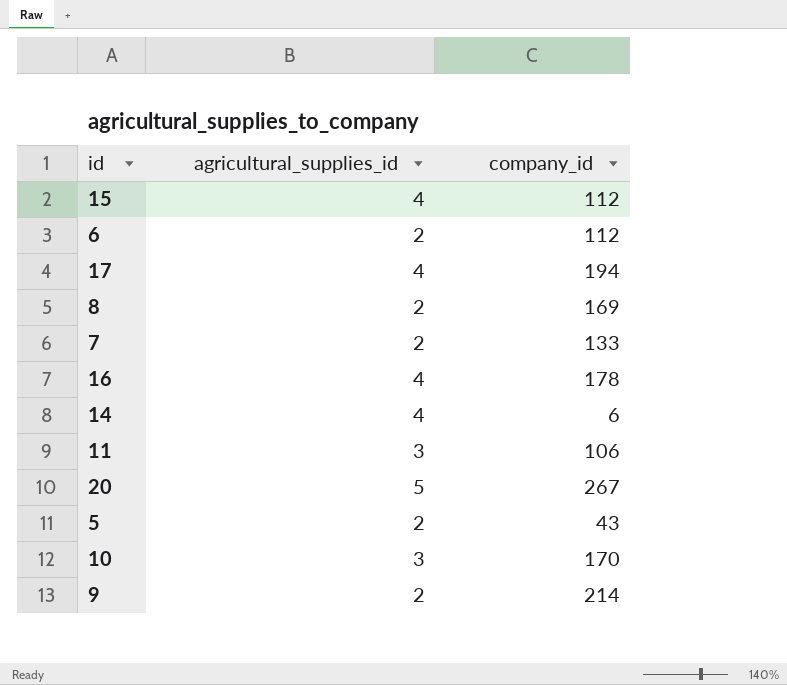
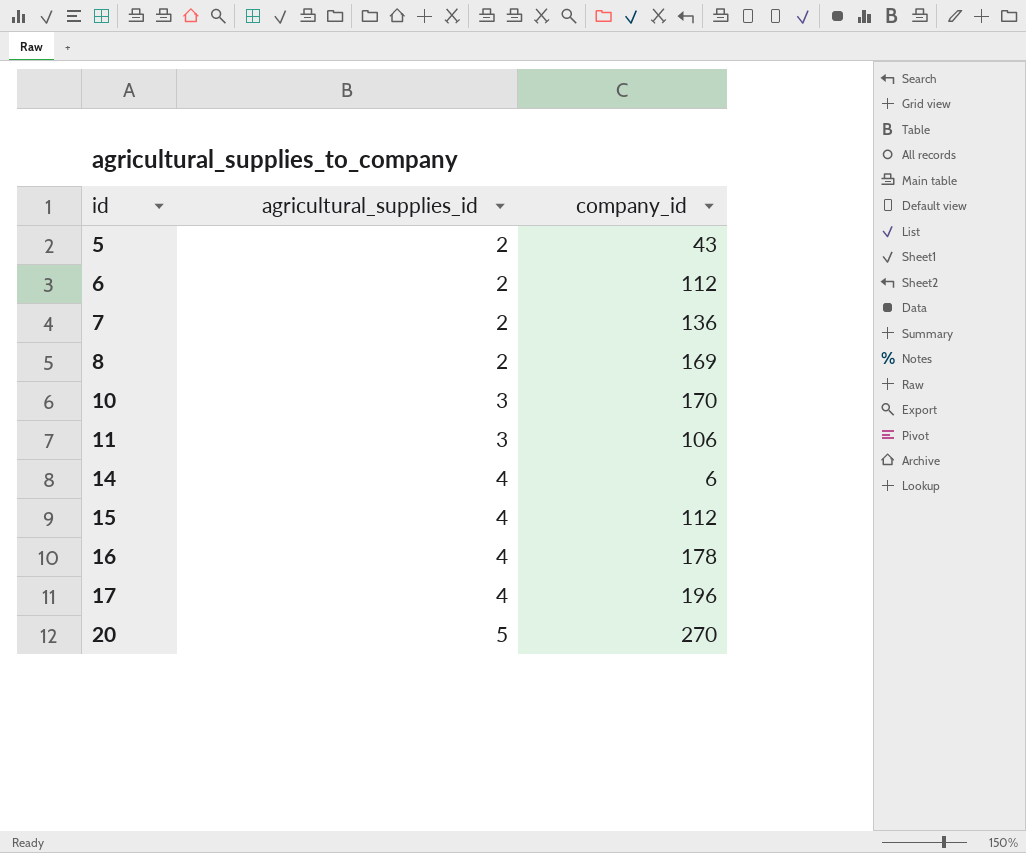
row order: none -> id ascending
row 9: 2 | 214 -> none
7 | company_id: 133 -> 136
17 | company_id: 194 -> 196
20 | company_id: 267 -> 270

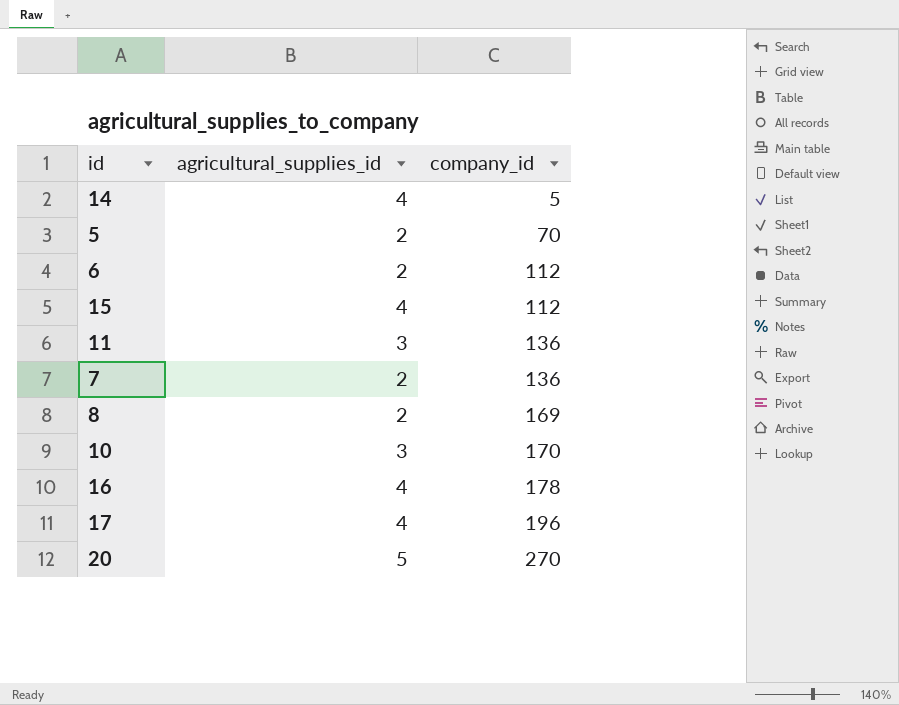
row order: id ascending -> company_id ascending
14 | company_id: 6 -> 5
5 | company_id: 43 -> 70
11 | company_id: 106 -> 136

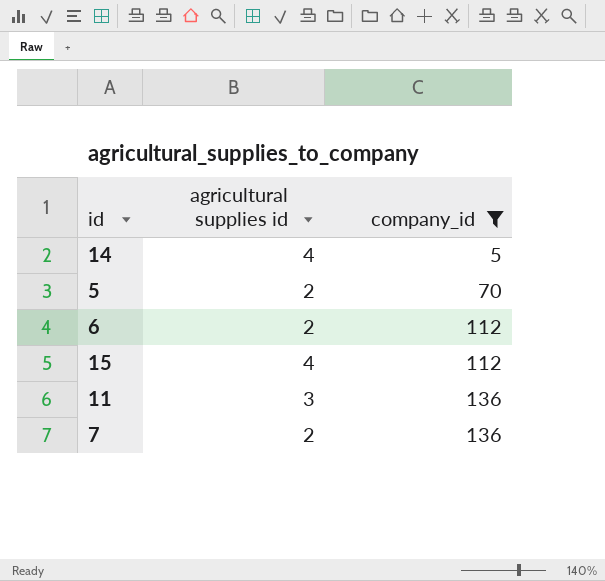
filter: none -> company_id <= 136
column name: agricultural_supplies_id -> agricultural supplies id

